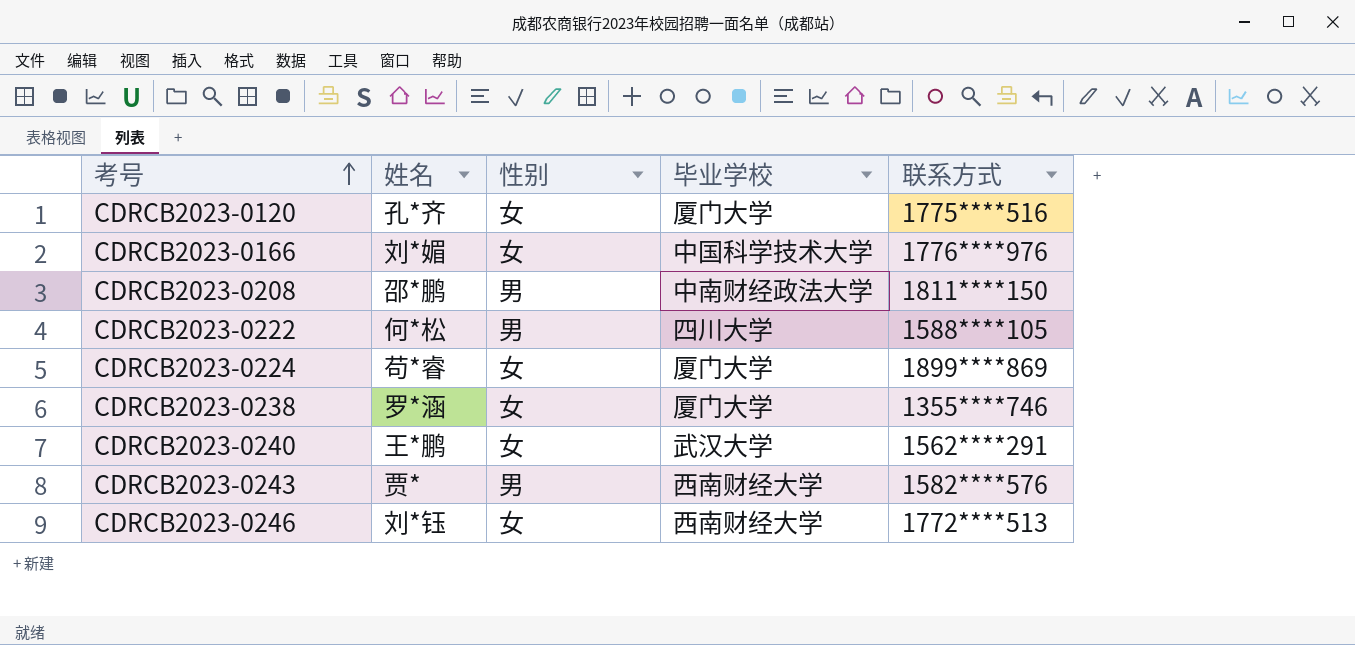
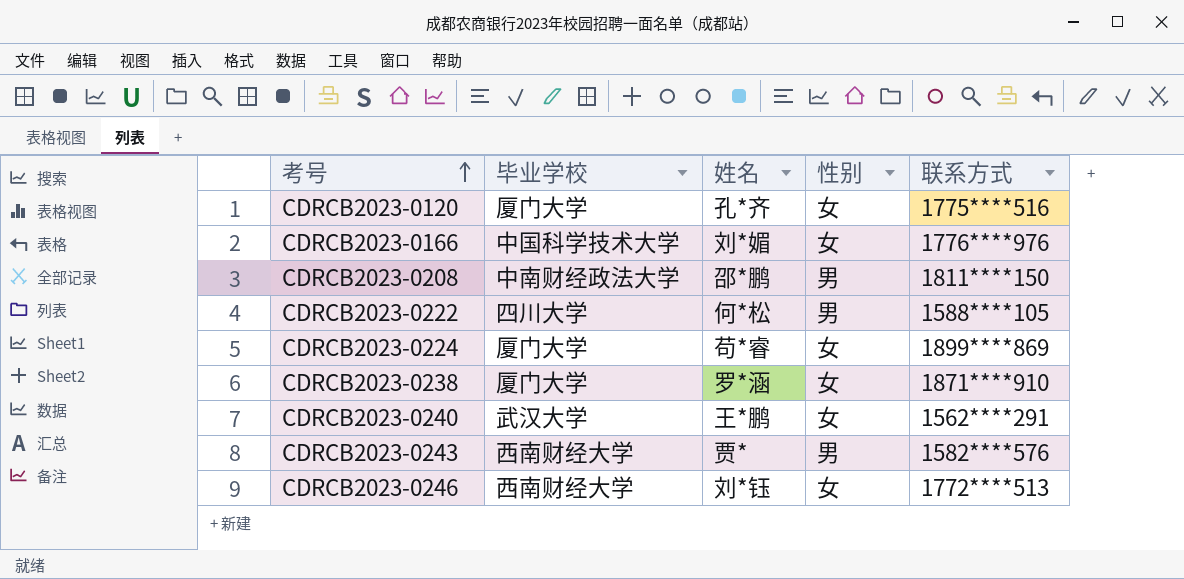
column 毕业学校 | position: 4 -> 2
CDRCB2023-0238 | 联系方式: 1355****746 -> 1871****910

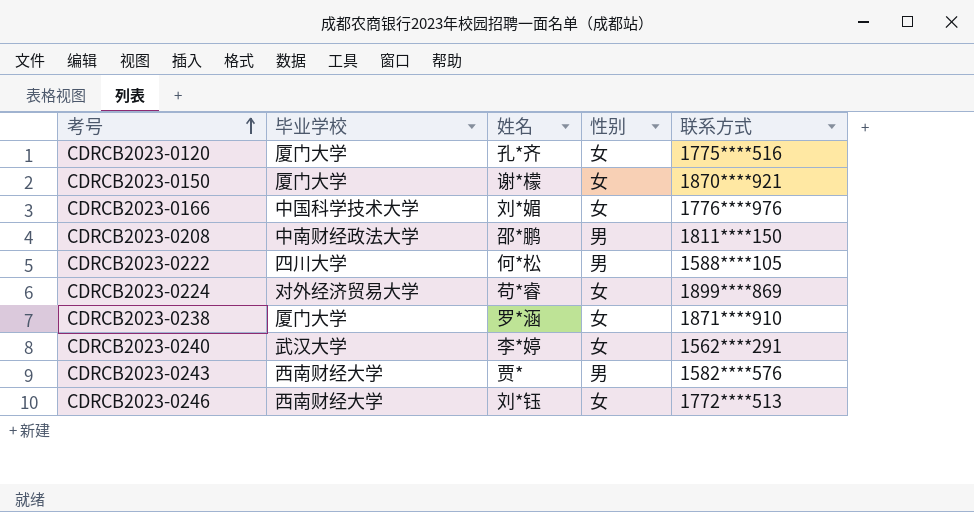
row CDRCB2023-0150: none -> 厦门大学 | 谢*檬 | 女 | 1870****921
CDRCB2023-0224 | 毕业学校: 厦门大学 -> 对外经济贸易大学
CDRCB2023-0240 | 姓名: 王*鹏 -> 李*婷

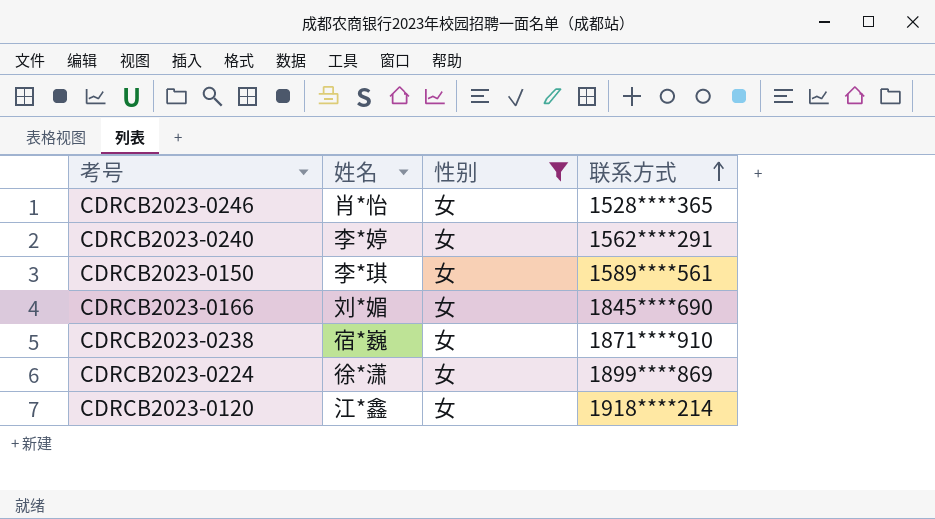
filter: none -> 性别 = 女
row order: 考号 ascending -> 联系方式 ascending
column 毕业学校 | position: 2 -> none
CDRCB2023-0246 | 姓名: 刘*钰 -> 肖*怡
CDRCB2023-0246 | 联系方式: 1772****513 -> 1528****365
CDRCB2023-0150 | 姓名: 谢*檬 -> 李*琪
CDRCB2023-0150 | 联系方式: 1870****921 -> 1589****561
CDRCB2023-0166 | 联系方式: 1776****976 -> 1845****690
CDRCB2023-0238 | 姓名: 罗*涵 -> 宿*巍
CDRCB2023-0224 | 姓名: 苟*睿 -> 徐*潇
CDRCB2023-0120 | 姓名: 孔*齐 -> 江*鑫
CDRCB2023-0120 | 联系方式: 1775****516 -> 1918****214

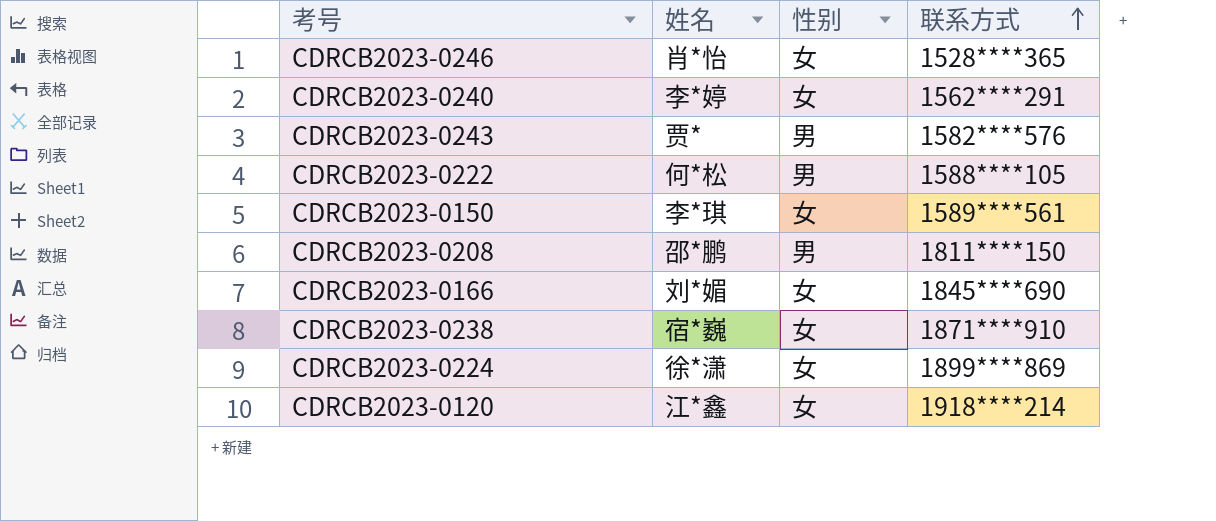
filter: 性别 = 女 -> none

